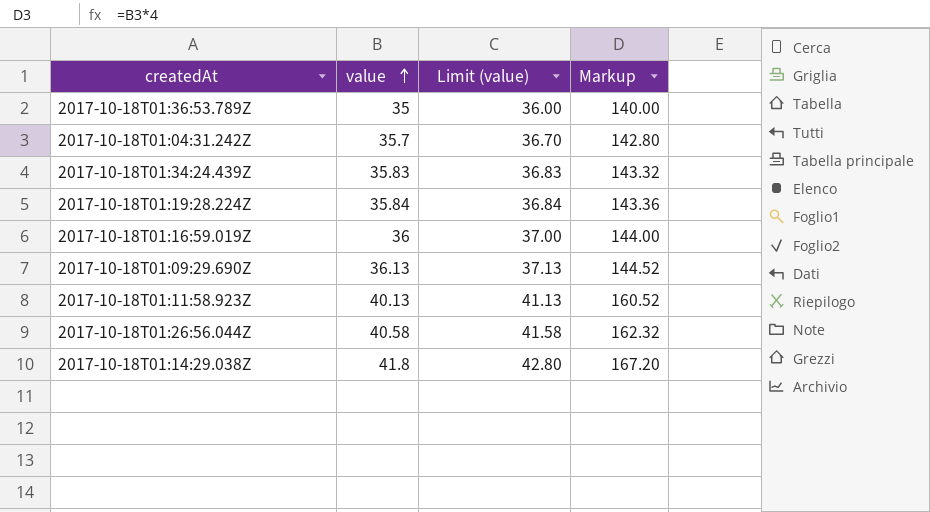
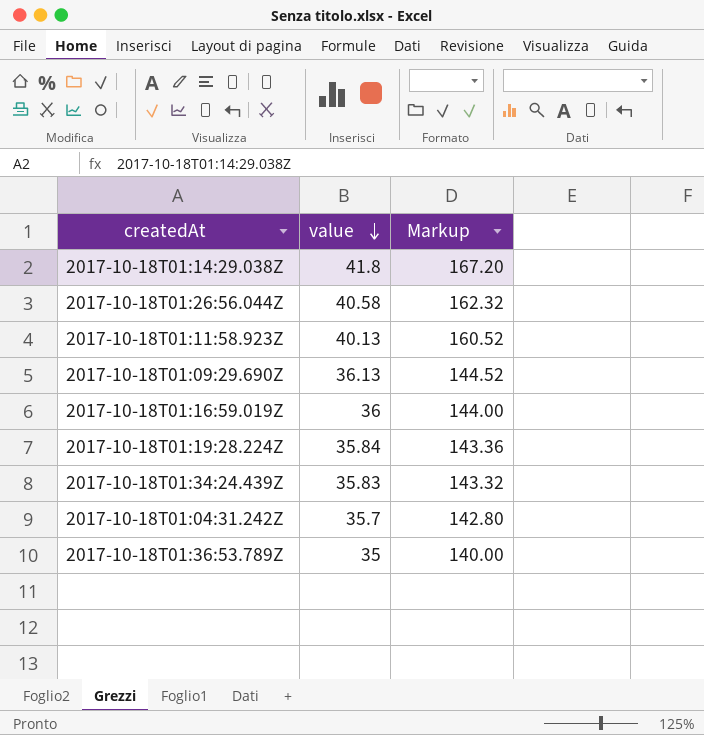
row order: value ascending -> value descending
column Limit (value) | formula: [value] + 1 -> none

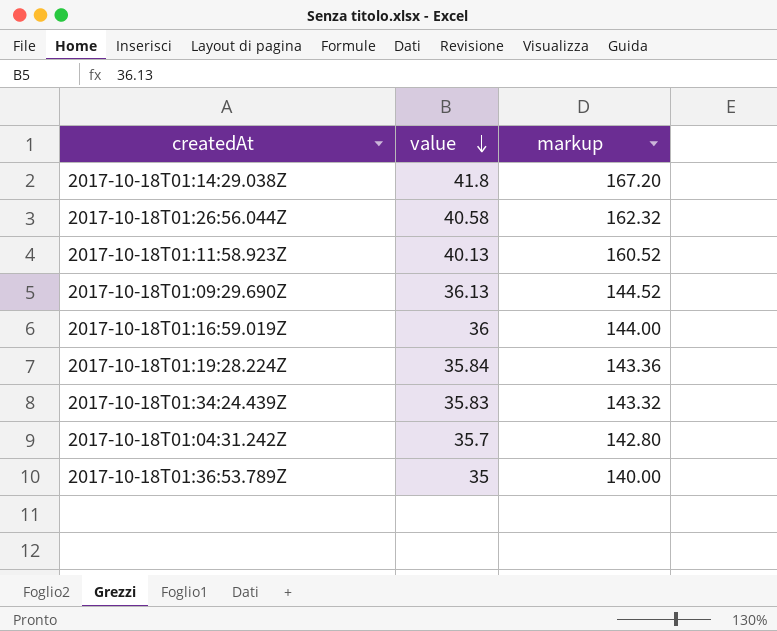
column name: Markup -> markup

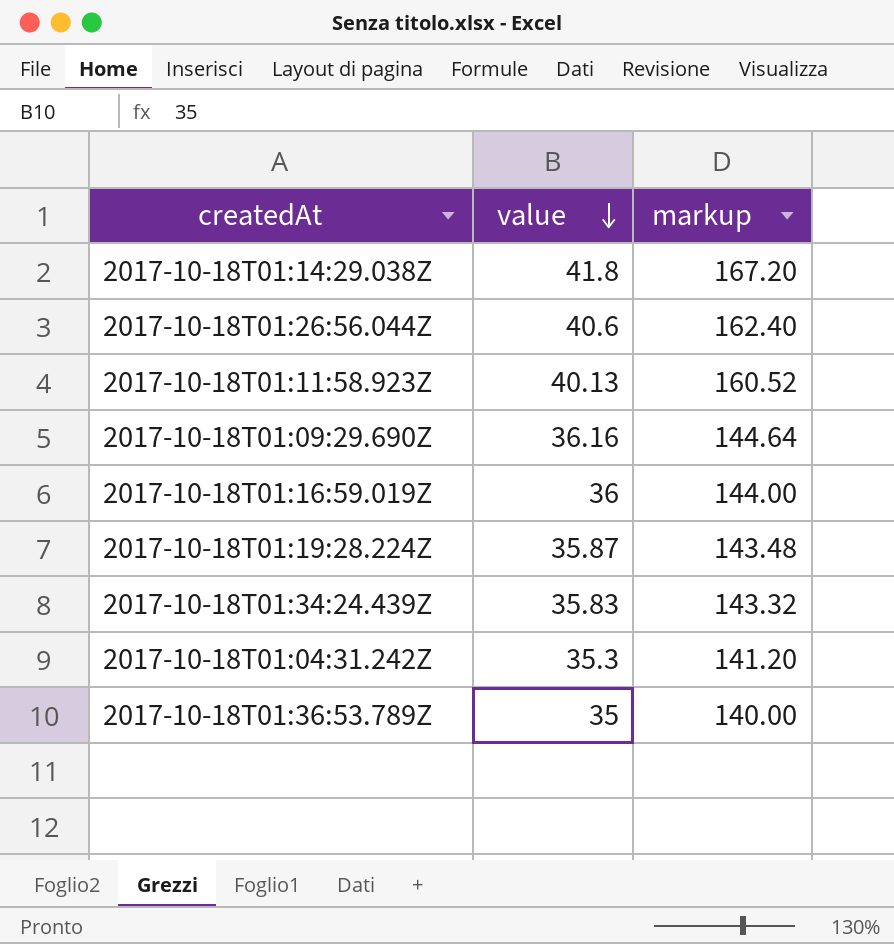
2017-10-18T01:26:56.044Z | value: 40.58 -> 40.6
2017-10-18T01:26:56.044Z | markup: 162.32 -> 162.40
2017-10-18T01:09:29.690Z | value: 36.13 -> 36.16
2017-10-18T01:09:29.690Z | markup: 144.52 -> 144.64
2017-10-18T01:19:28.224Z | value: 35.84 -> 35.87
2017-10-18T01:19:28.224Z | markup: 143.36 -> 143.48
2017-10-18T01:04:31.242Z | value: 35.7 -> 35.3
2017-10-18T01:04:31.242Z | markup: 142.80 -> 141.20

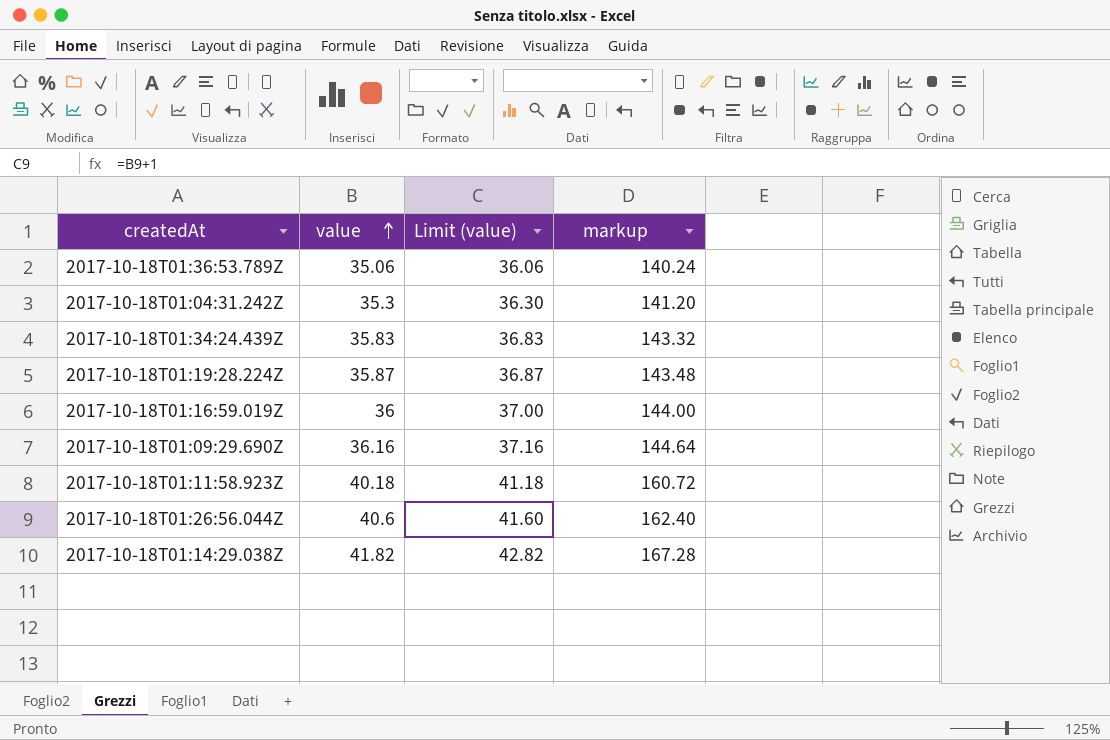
row order: value descending -> value ascending
column Limit (value) | formula: none -> [value] + 1
2017-10-18T01:36:53.789Z | value: 35 -> 35.06
2017-10-18T01:36:53.789Z | markup: 140.00 -> 140.24
2017-10-18T01:11:58.923Z | value: 40.13 -> 40.18
2017-10-18T01:11:58.923Z | markup: 160.52 -> 160.72
2017-10-18T01:14:29.038Z | value: 41.8 -> 41.82
2017-10-18T01:14:29.038Z | markup: 167.20 -> 167.28

